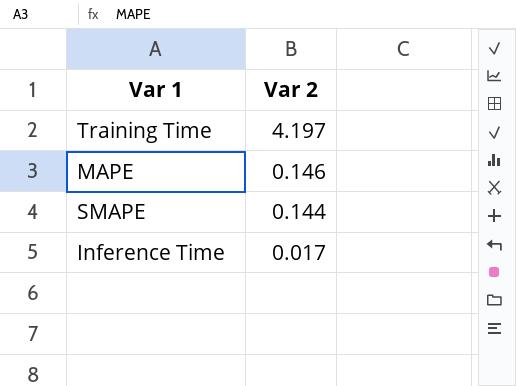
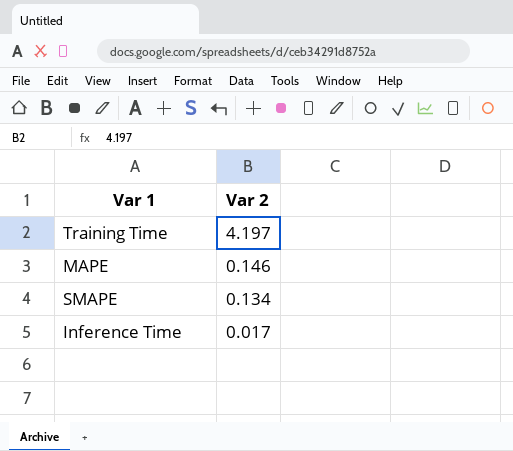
SMAPE | Var 2: 0.144 -> 0.134

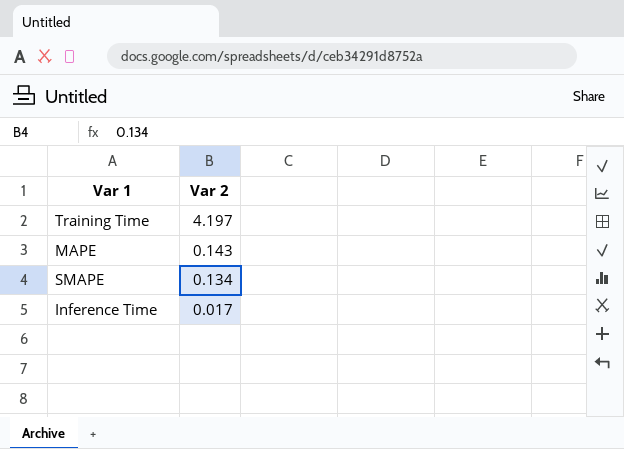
MAPE | Var 2: 0.146 -> 0.143

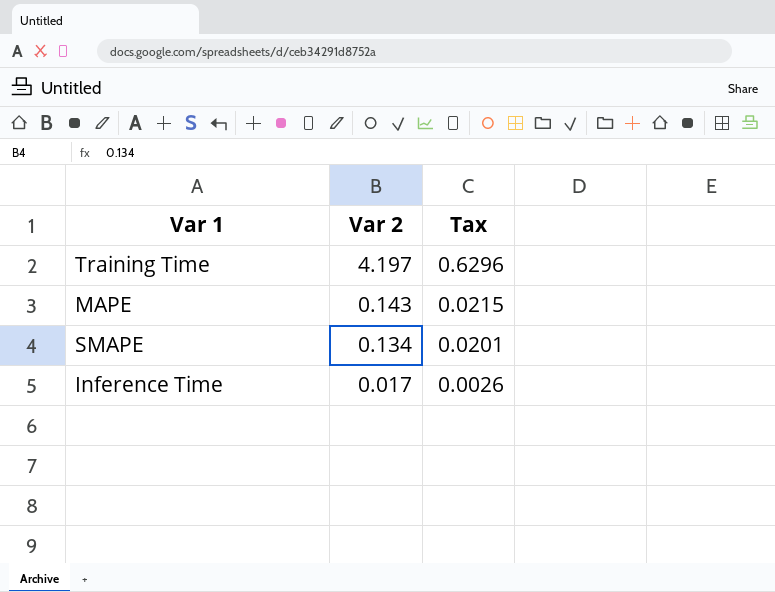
column Tax | formula: none -> [Var 2] * 0.15

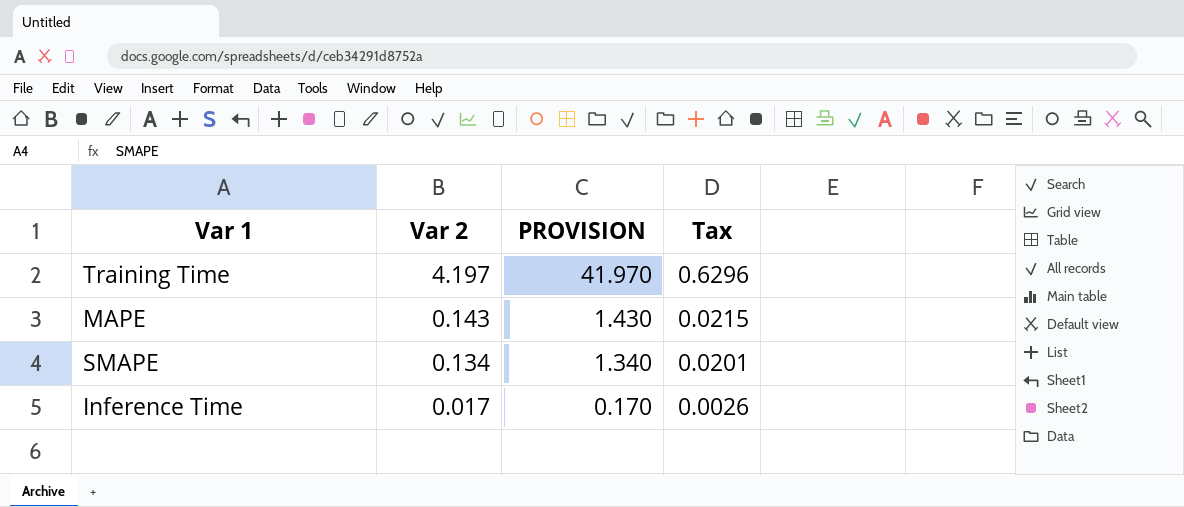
column PROVISION | formula: none -> [Var 2] * 10

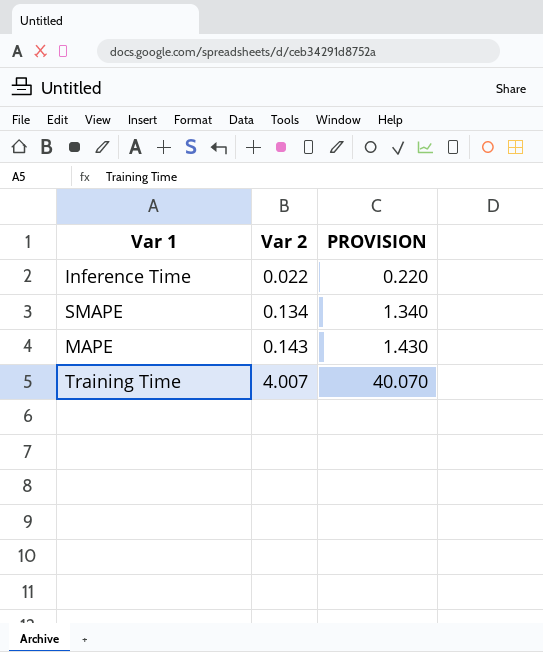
row order: Var 2 descending -> Var 2 ascending
column Tax | formula: [Var 2] * 0.15 -> none
Inference Time | Var 2: 0.017 -> 0.022
Inference Time | PROVISION: 0.170 -> 0.220
Training Time | Var 2: 4.197 -> 4.007
Training Time | PROVISION: 41.970 -> 40.070

